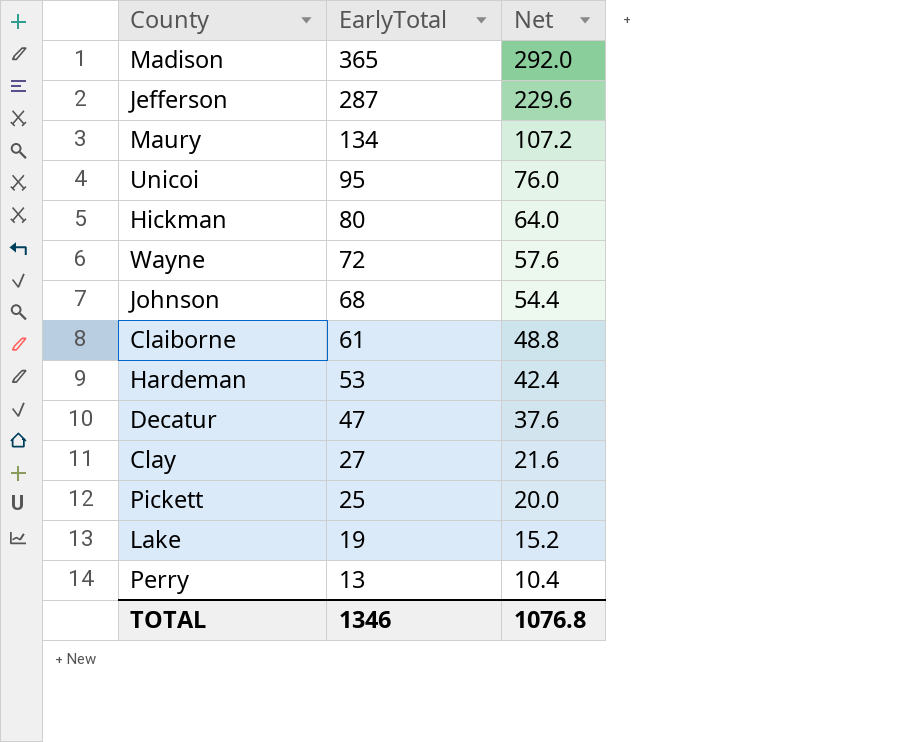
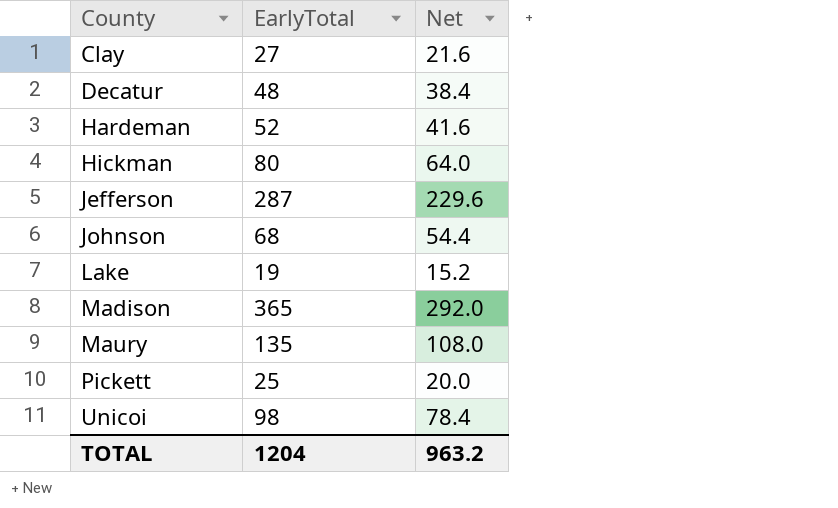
row order: EarlyTotal descending -> County ascending
row Wayne: 72 | 57.6 -> none
row Claiborne: 61 | 48.8 -> none
row Perry: 13 | 10.4 -> none
Decatur | EarlyTotal: 47 -> 48
Decatur | Net: 37.6 -> 38.4
Hardeman | EarlyTotal: 53 -> 52
Hardeman | Net: 42.4 -> 41.6
Maury | EarlyTotal: 134 -> 135
Maury | Net: 107.2 -> 108.0
Unicoi | EarlyTotal: 95 -> 98
Unicoi | Net: 76.0 -> 78.4
TOTAL | EarlyTotal: 1346 -> 1204
TOTAL | Net: 1076.8 -> 963.2

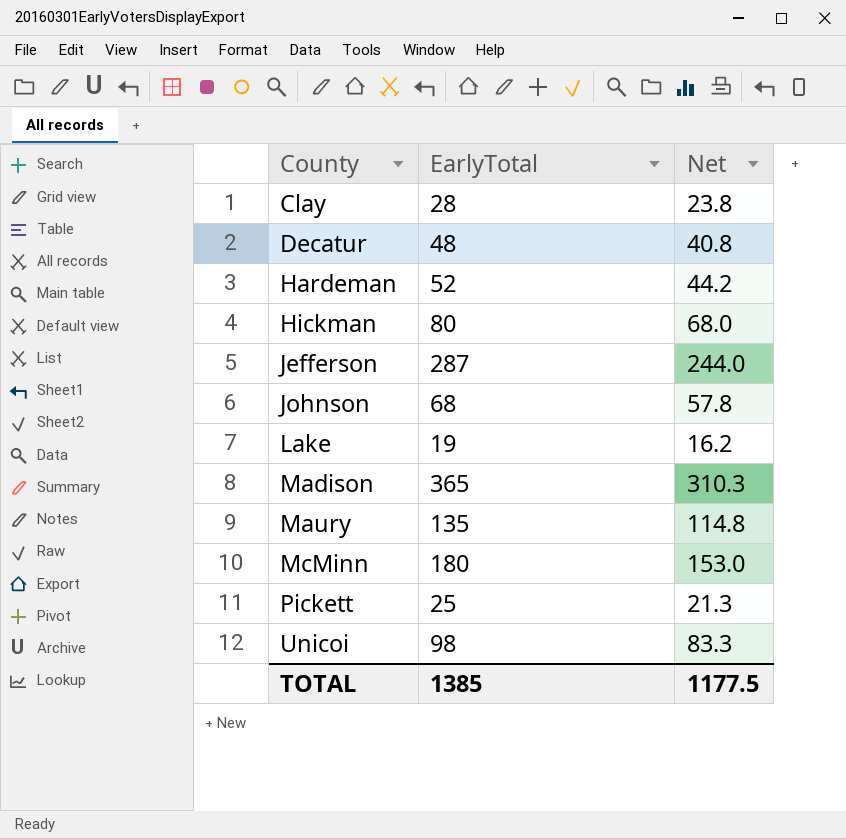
column Net | formula: [EarlyTotal] * 0.8 -> [EarlyTotal] * 0.85
Clay | EarlyTotal: 27 -> 28
row McMinn: none -> 180 | 153.0
TOTAL | EarlyTotal: 1204 -> 1385
TOTAL | Net: 963.2 -> 1177.5

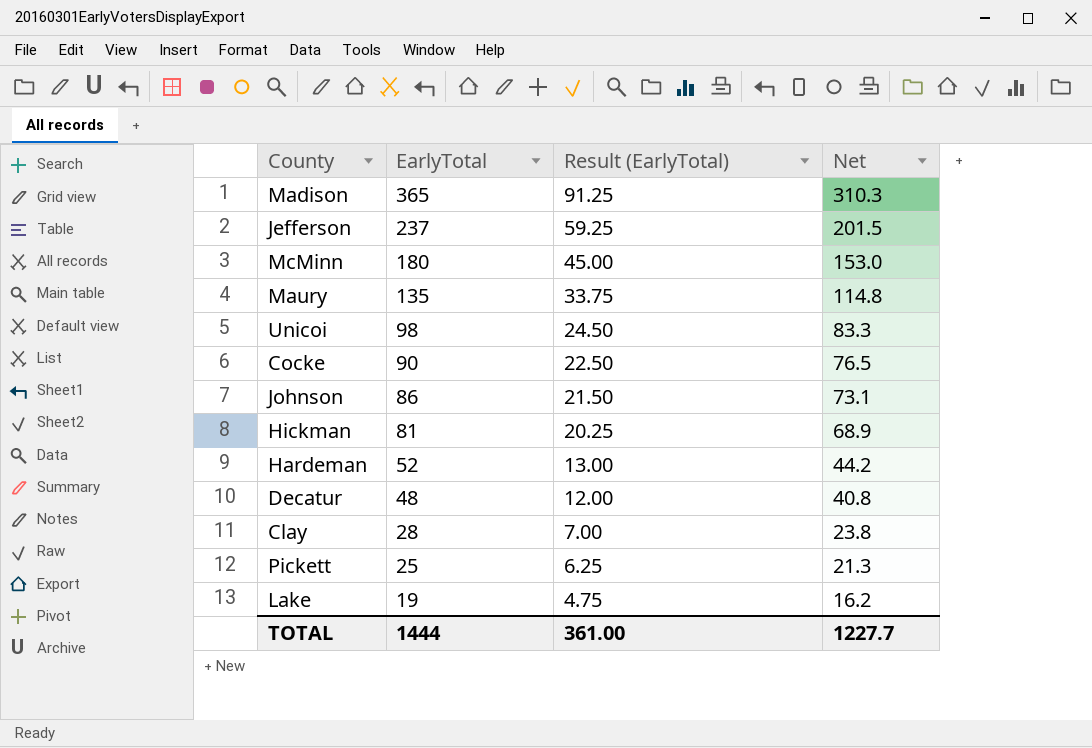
row order: County ascending -> EarlyTotal descending
column Result (EarlyTotal) | formula: none -> [EarlyTotal] * 0.25
Jefferson | EarlyTotal: 287 -> 237
Jefferson | Net: 244.0 -> 201.5
row Cocke: none -> 90 | 22.50 | 76.5
Johnson | EarlyTotal: 68 -> 86
Johnson | Net: 57.8 -> 73.1
Hickman | EarlyTotal: 80 -> 81
Hickman | Net: 68.0 -> 68.9
TOTAL | EarlyTotal: 1385 -> 1444
TOTAL | Net: 1177.5 -> 1227.7

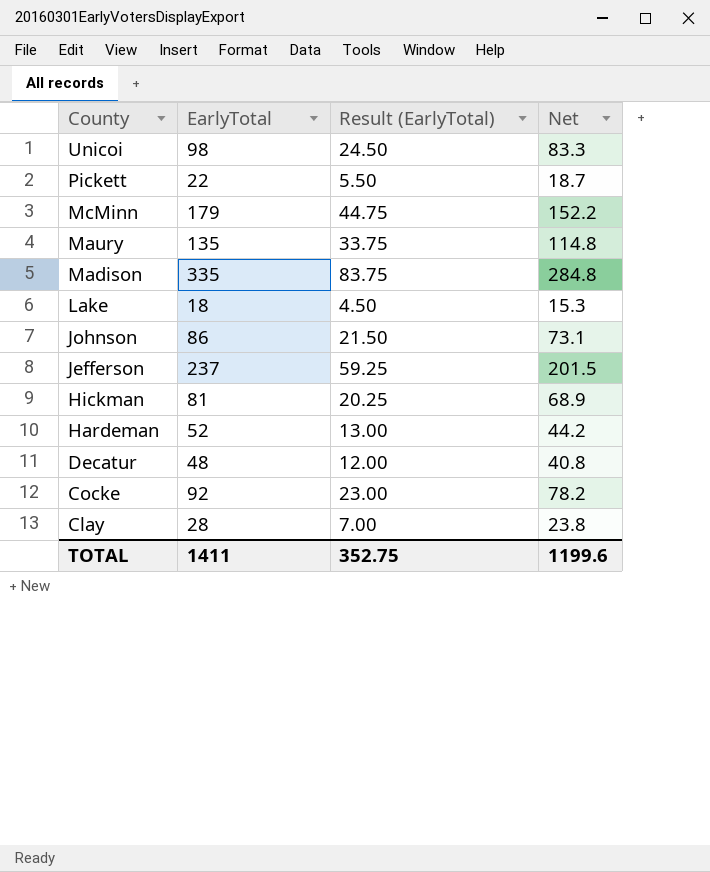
row order: EarlyTotal descending -> County descending
Pickett | EarlyTotal: 25 -> 22
Pickett | Result (EarlyTotal): 6.25 -> 5.50
Pickett | Net: 21.3 -> 18.7
McMinn | EarlyTotal: 180 -> 179
McMinn | Result (EarlyTotal): 45.00 -> 44.75
McMinn | Net: 153.0 -> 152.2
Madison | EarlyTotal: 365 -> 335
Madison | Result (EarlyTotal): 91.25 -> 83.75
Madison | Net: 310.3 -> 284.8
Lake | EarlyTotal: 19 -> 18
Lake | Result (EarlyTotal): 4.75 -> 4.50
Lake | Net: 16.2 -> 15.3
Cocke | EarlyTotal: 90 -> 92
Cocke | Result (EarlyTotal): 22.50 -> 23.00
Cocke | Net: 76.5 -> 78.2
TOTAL | EarlyTotal: 1444 -> 1411
TOTAL | Result (EarlyTotal): 361.00 -> 352.75
TOTAL | Net: 1227.7 -> 1199.6

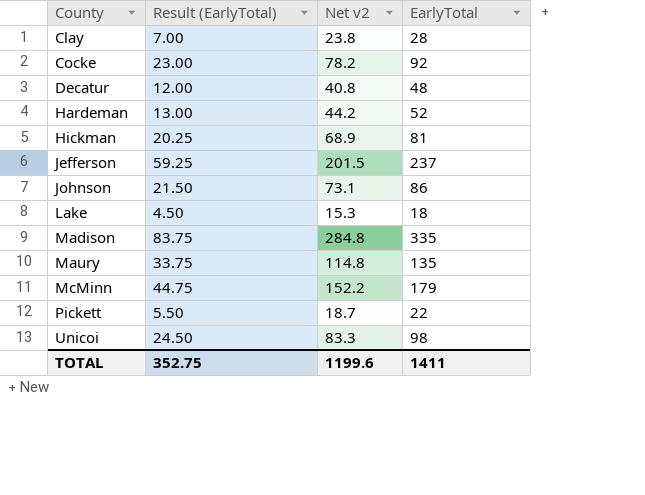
row order: County descending -> County ascending
column name: Net -> Net v2
column EarlyTotal | position: 2 -> 4

